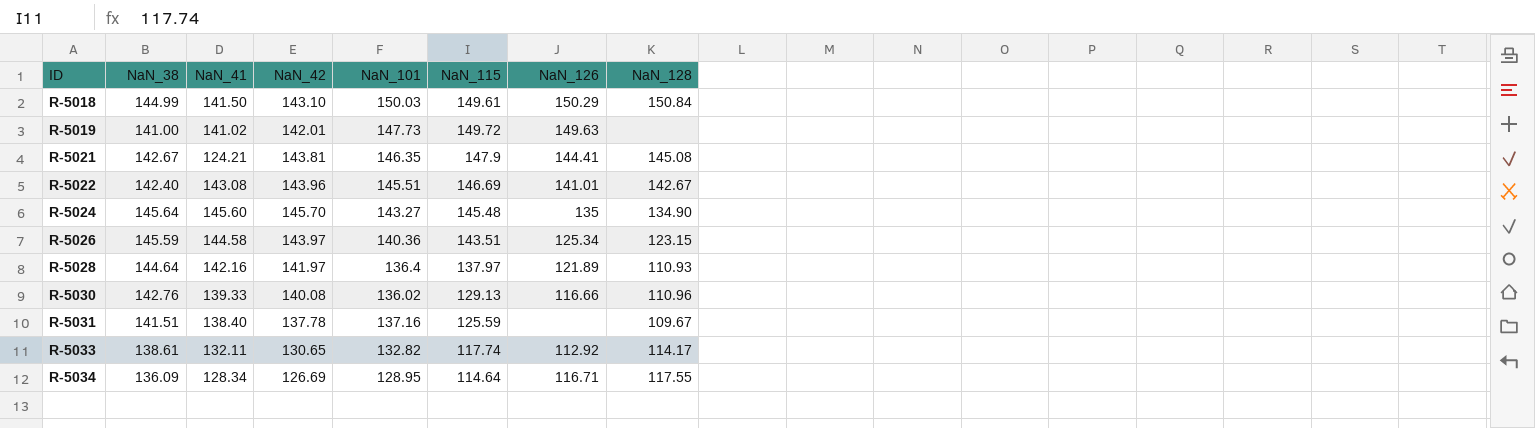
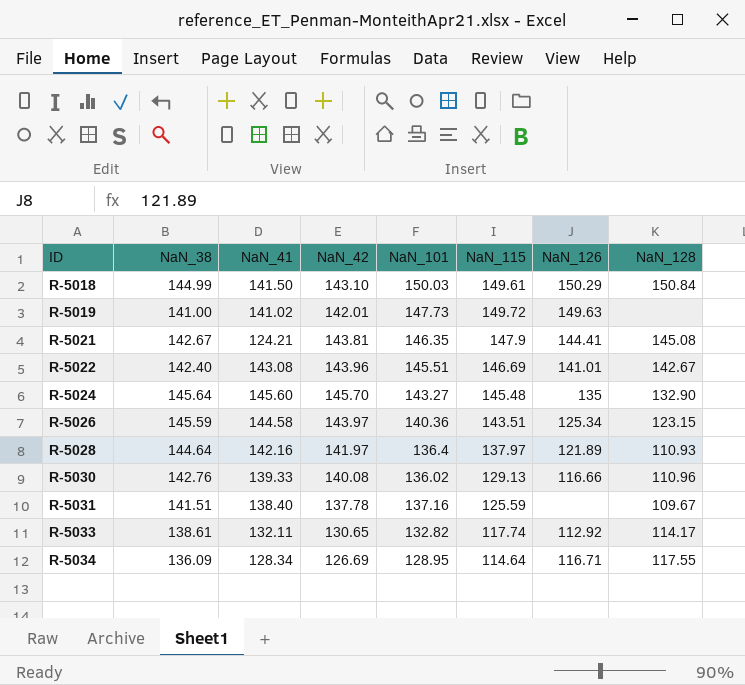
R-5024 | NaN_128: 134.90 -> 132.90

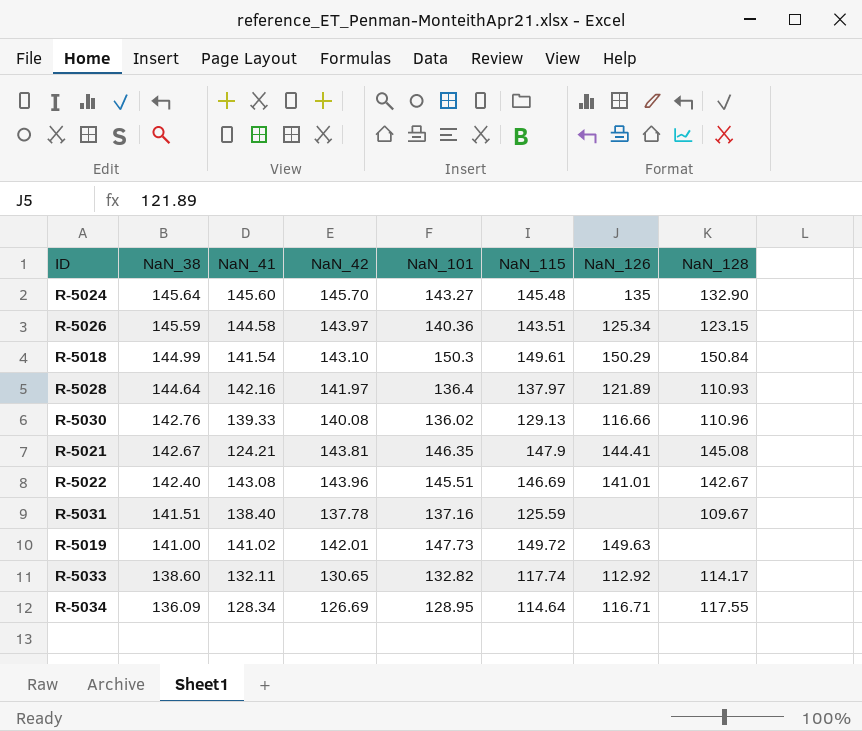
row order: ID ascending -> NaN_38 descending
R-5018 | NaN_41: 141.50 -> 141.54
R-5018 | NaN_101: 150.03 -> 150.3
R-5033 | NaN_38: 138.61 -> 138.60

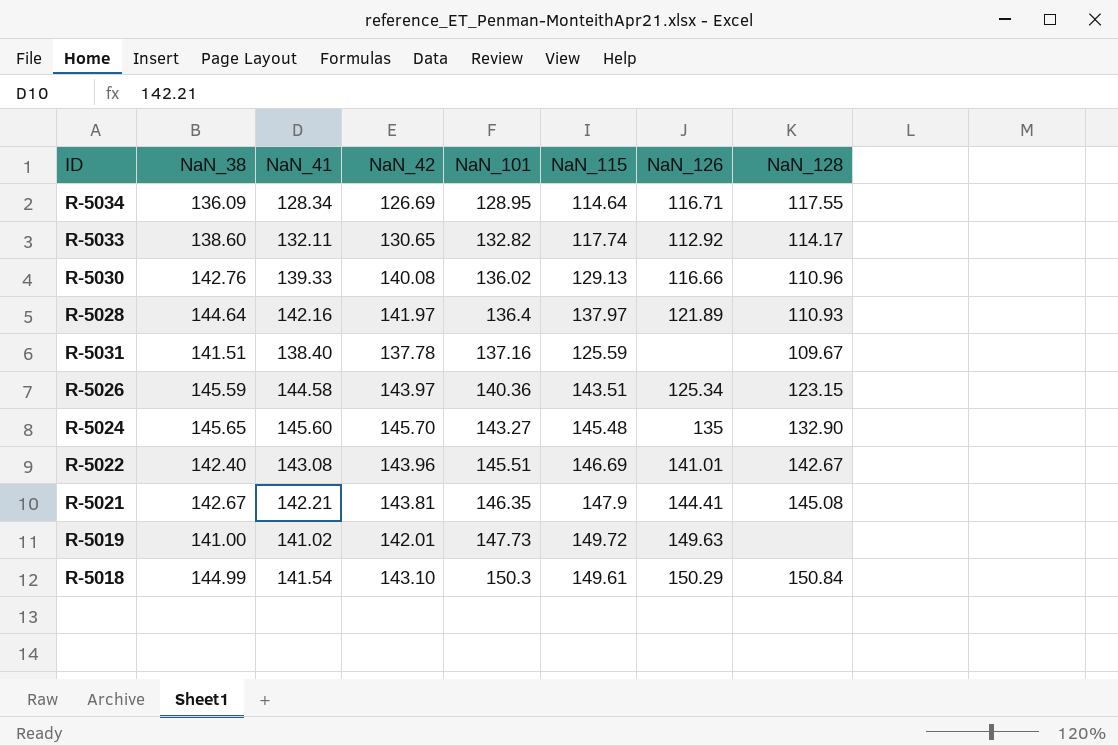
row order: NaN_38 descending -> NaN_101 ascending
R-5024 | NaN_38: 145.64 -> 145.65
R-5021 | NaN_41: 124.21 -> 142.21

